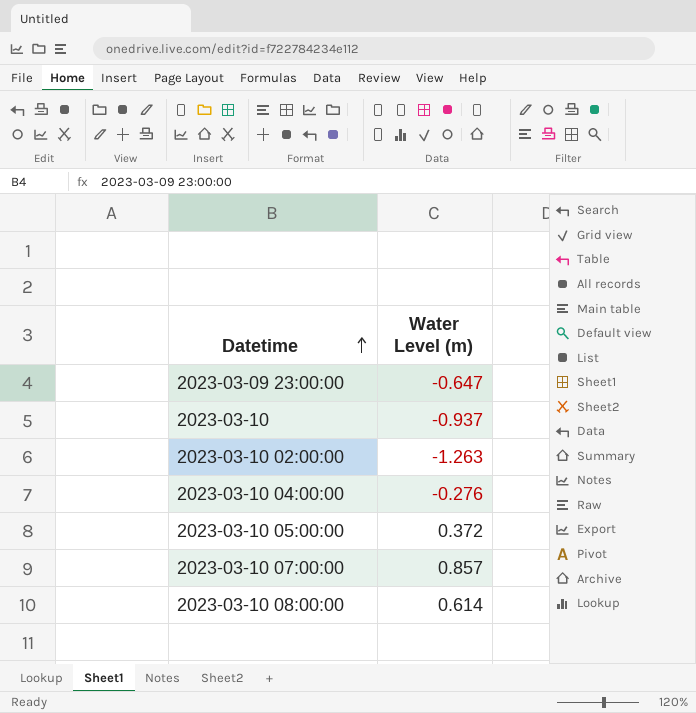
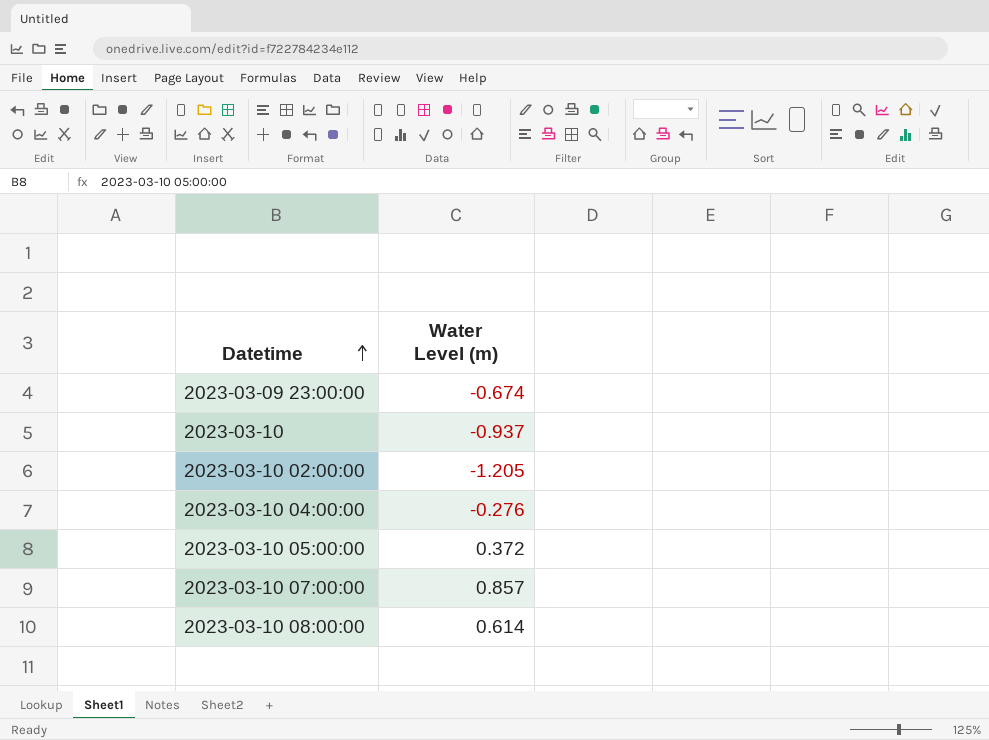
2023-03-09 23:00:00 | Water Level (m): -0.647 -> -0.674
2023-03-10 02:00:00 | Water Level (m): -1.263 -> -1.205

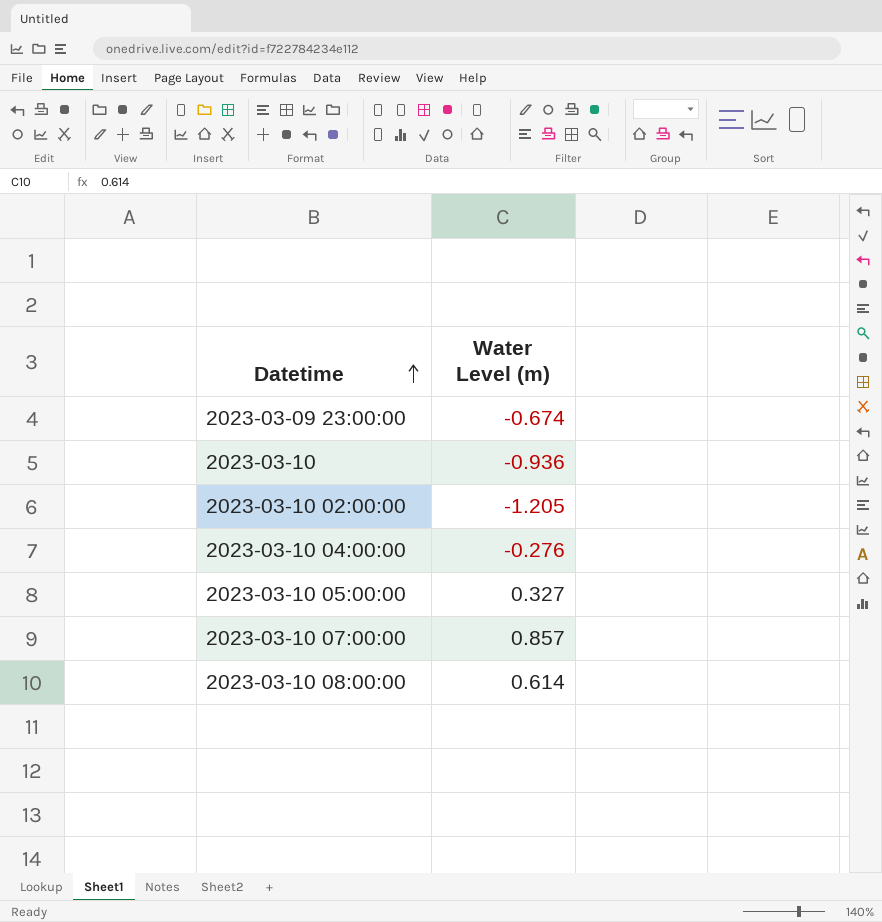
2023-03-10 | Water Level (m): -0.937 -> -0.936
2023-03-10 05:00:00 | Water Level (m): 0.372 -> 0.327

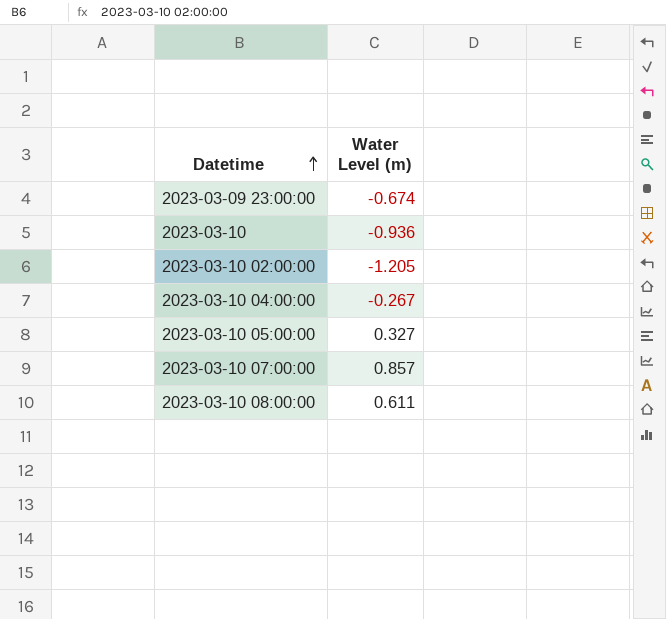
2023-03-10 04:00:00 | Water Level (m): -0.276 -> -0.267
2023-03-10 08:00:00 | Water Level (m): 0.614 -> 0.611

